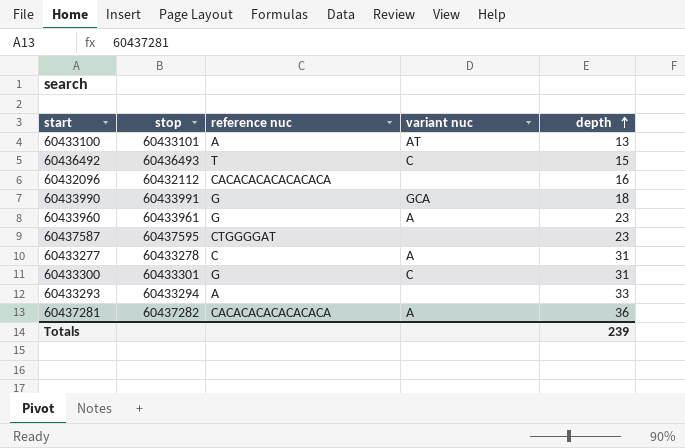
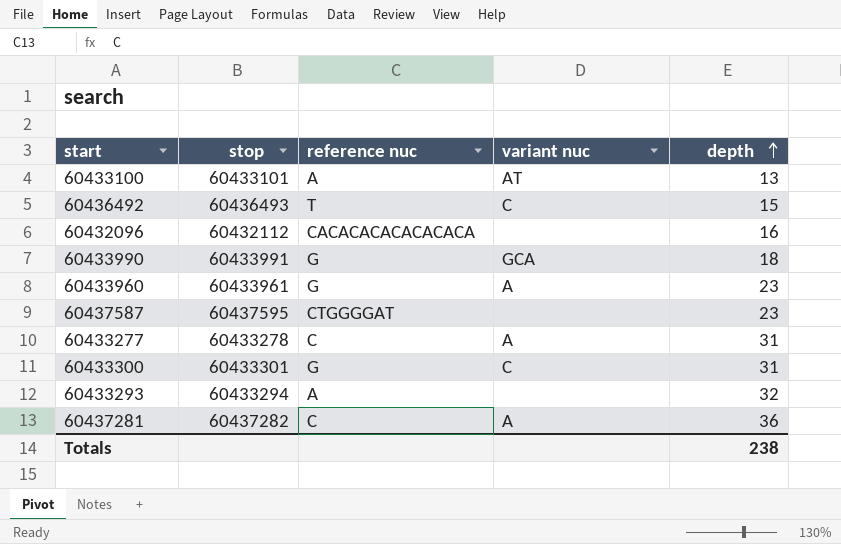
60433293 | depth: 33 -> 32
60437281 | reference nuc: CACACACACACACACA -> C
Totals | depth: 239 -> 238

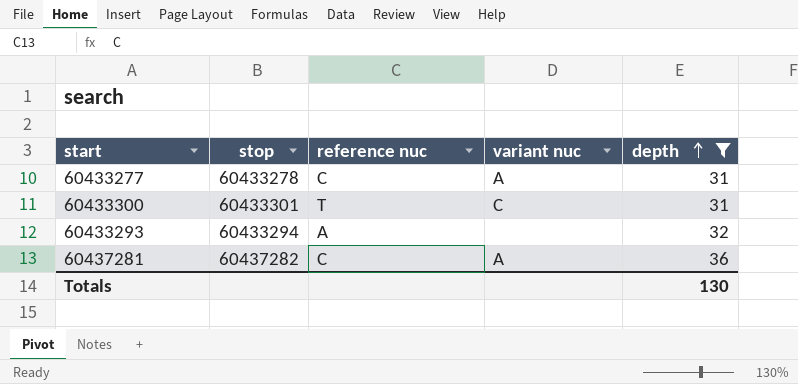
filter: none -> depth >= 31
60433300 | reference nuc: G -> T
Totals | depth: 238 -> 130

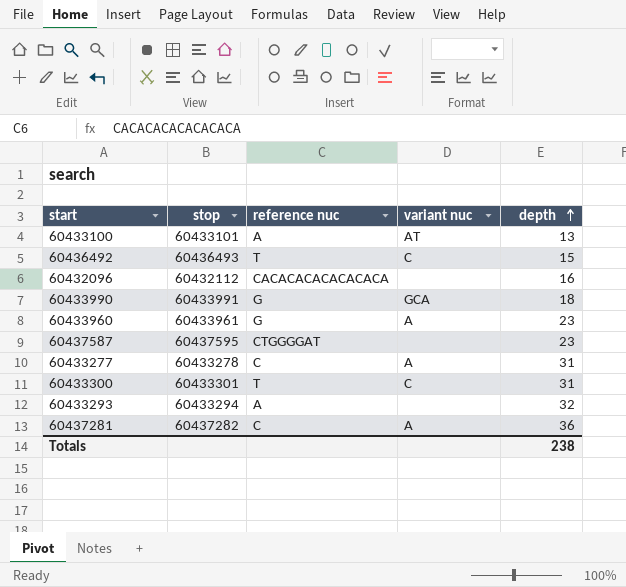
filter: depth >= 31 -> none
Totals | depth: 130 -> 238

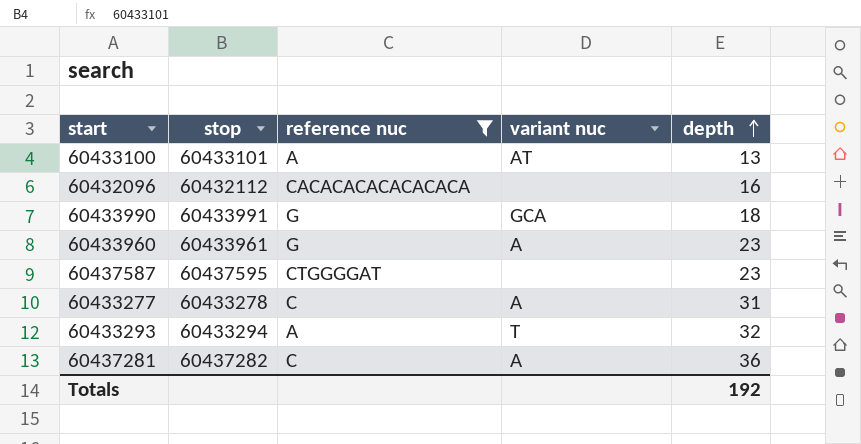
filter: none -> reference nuc != T
60433293 | variant nuc: none -> T
Totals | depth: 238 -> 192

